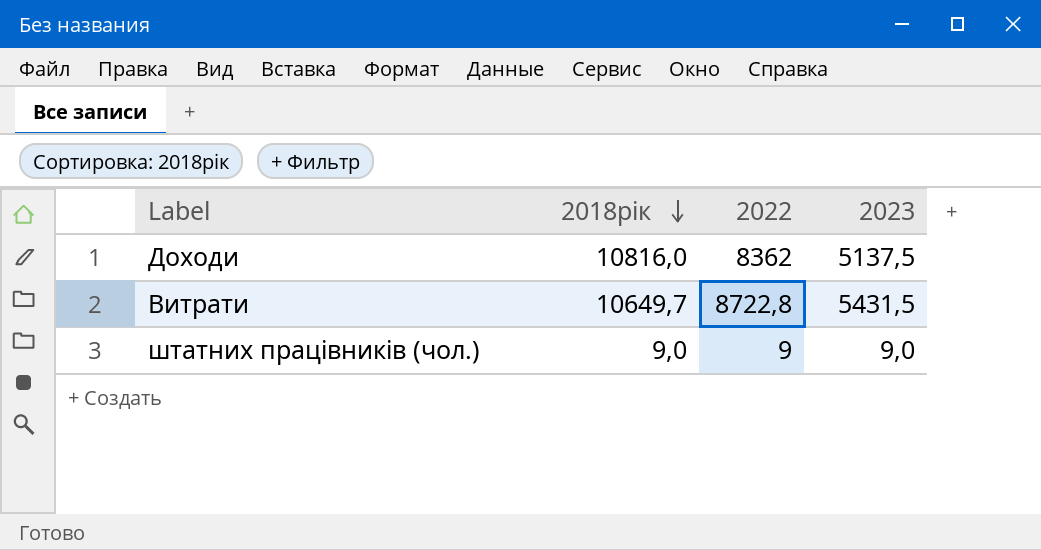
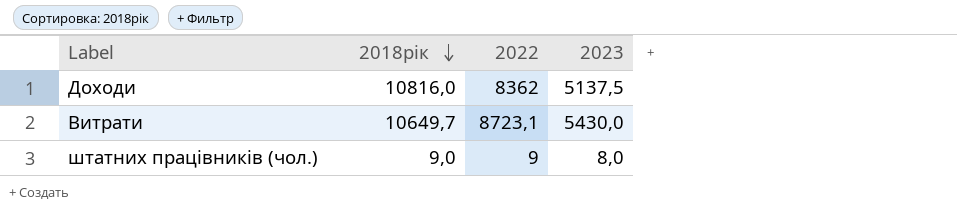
Витрати | 2022: 8722,8 -> 8723,1
Витрати | 2023: 5431,5 -> 5430,0
штатних працівників (чол.) | 2023: 9,0 -> 8,0

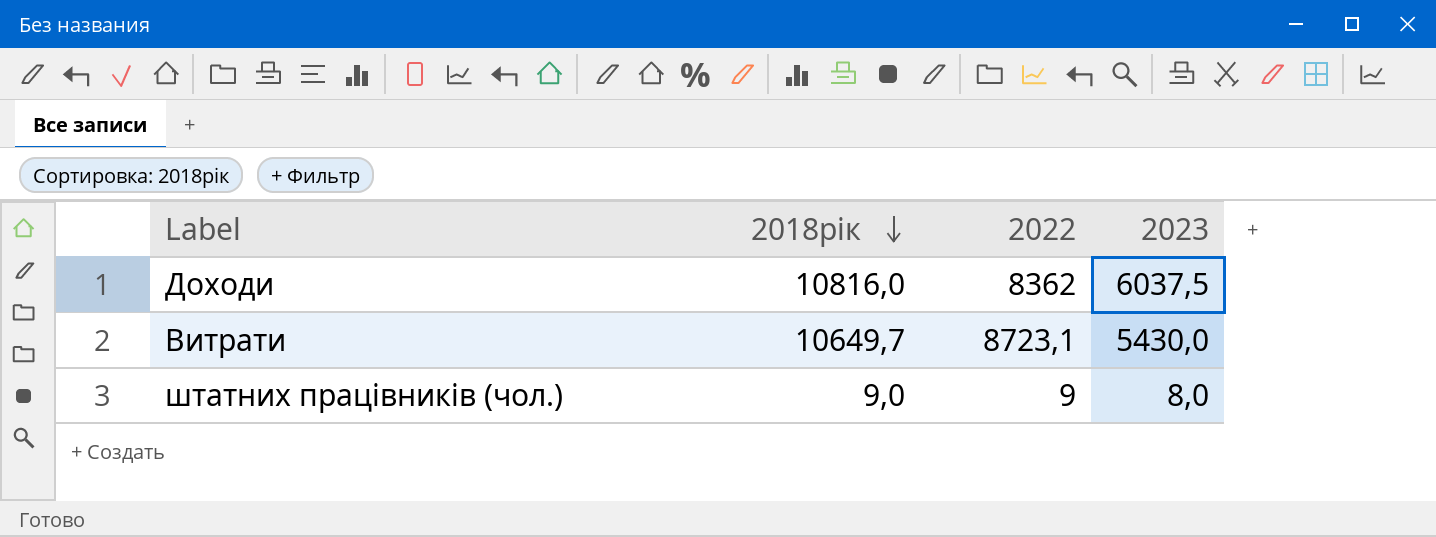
Доходи | 2023: 5137,5 -> 6037,5

